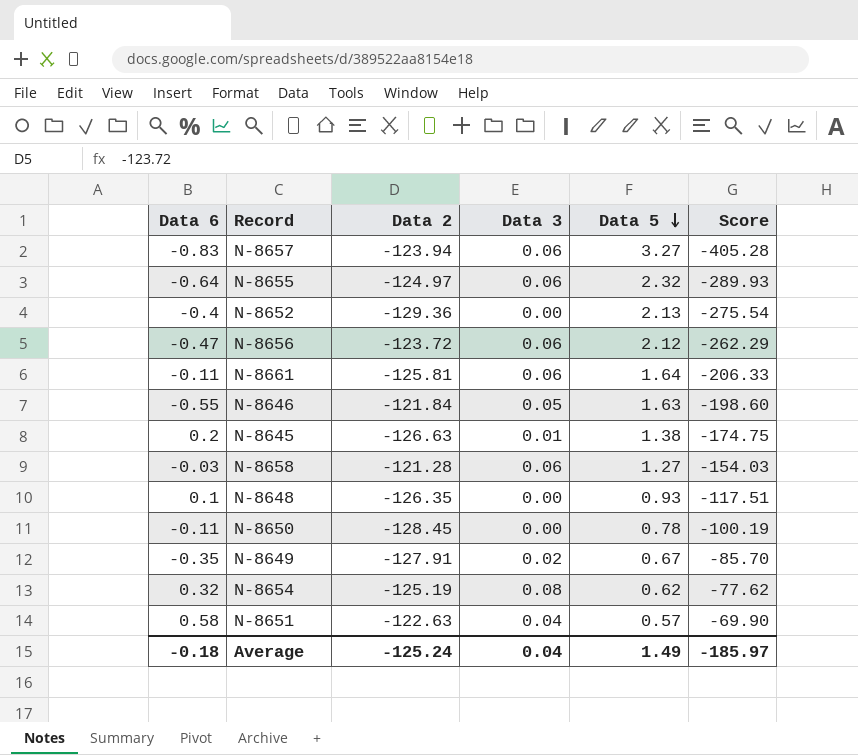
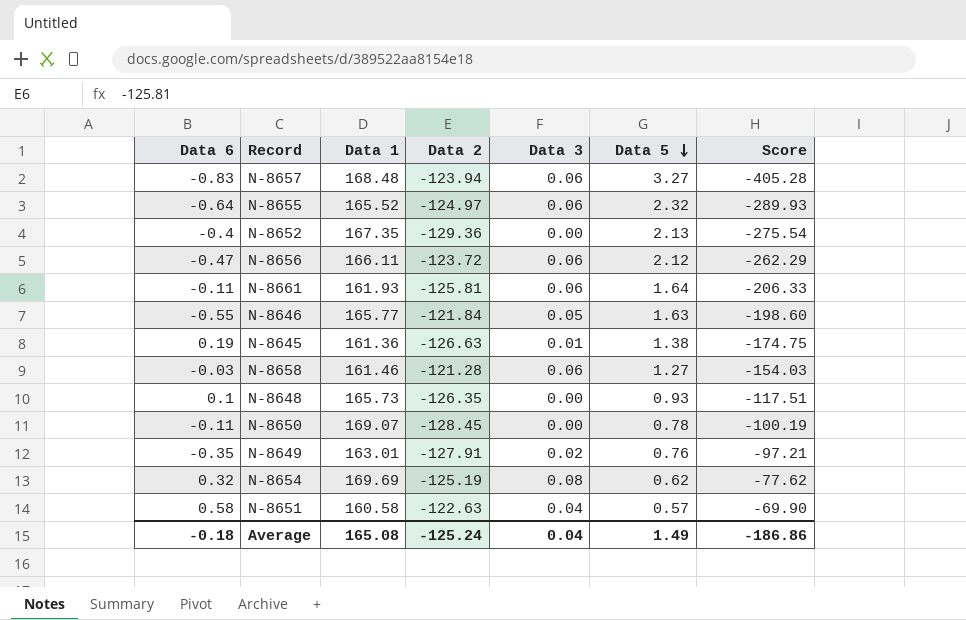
column Data 1 | position: none -> 3
N-8645 | Data 6: 0.2 -> 0.19
N-8649 | Data 5: 0.67 -> 0.76
N-8649 | Score: -85.70 -> -97.21
Average | Score: -185.97 -> -186.86

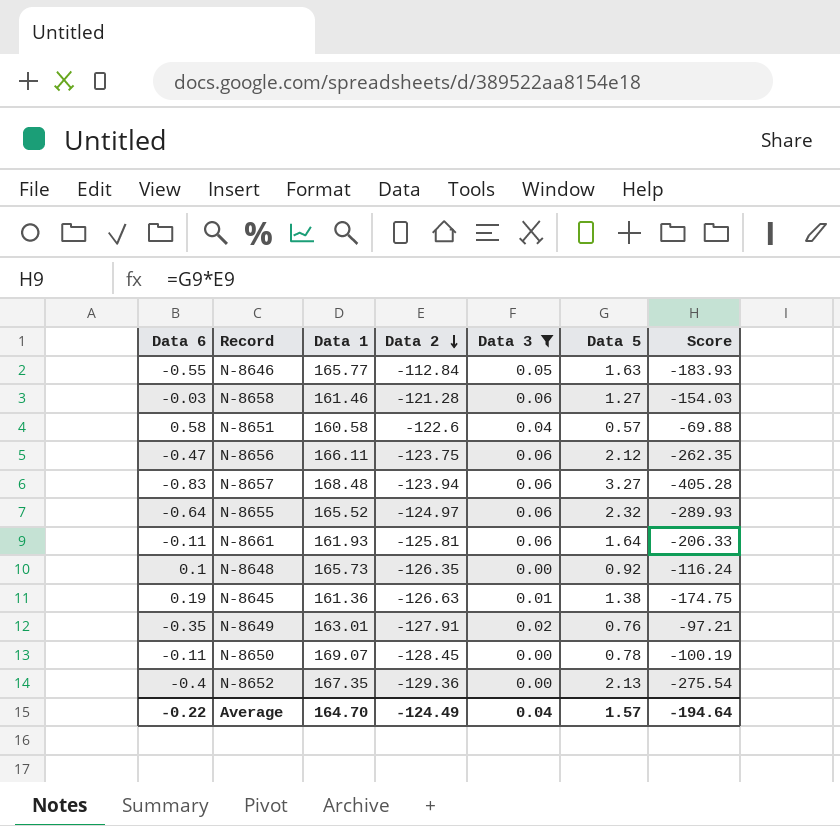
filter: none -> Data 3 != 0.08
row order: Data 5 descending -> Data 2 descending
N-8646 | Data 2: -121.84 -> -112.84
N-8646 | Score: -198.60 -> -183.93
N-8651 | Data 2: -122.63 -> -122.6
N-8651 | Score: -69.90 -> -69.88
N-8656 | Data 2: -123.72 -> -123.75
N-8656 | Score: -262.29 -> -262.35
N-8648 | Data 5: 0.93 -> 0.92
N-8648 | Score: -117.51 -> -116.24
Average | Data 6: -0.18 -> -0.22
Average | Data 1: 165.08 -> 164.70
Average | Data 2: -125.24 -> -124.49
Average | Data 5: 1.49 -> 1.57
Average | Score: -186.86 -> -194.64

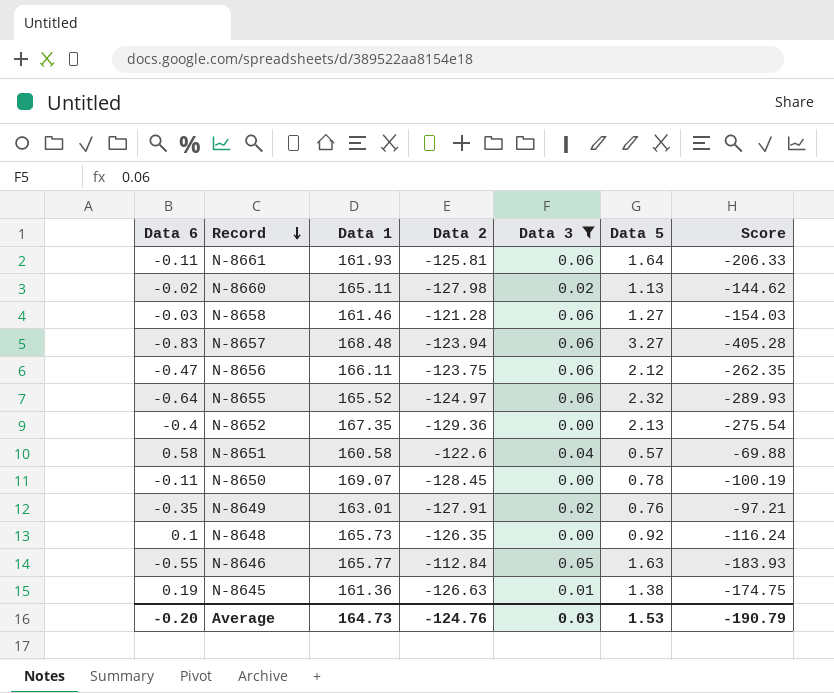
row order: Data 2 descending -> Record descending
row N-8660: none -> -0.02 | 165.11 | -127.98 | 0.02 | 1.13 | -144.62
Average | Data 6: -0.22 -> -0.20
Average | Data 1: 164.70 -> 164.73
Average | Data 2: -124.49 -> -124.76
Average | Data 3: 0.04 -> 0.03
Average | Data 5: 1.57 -> 1.53
Average | Score: -194.64 -> -190.79

